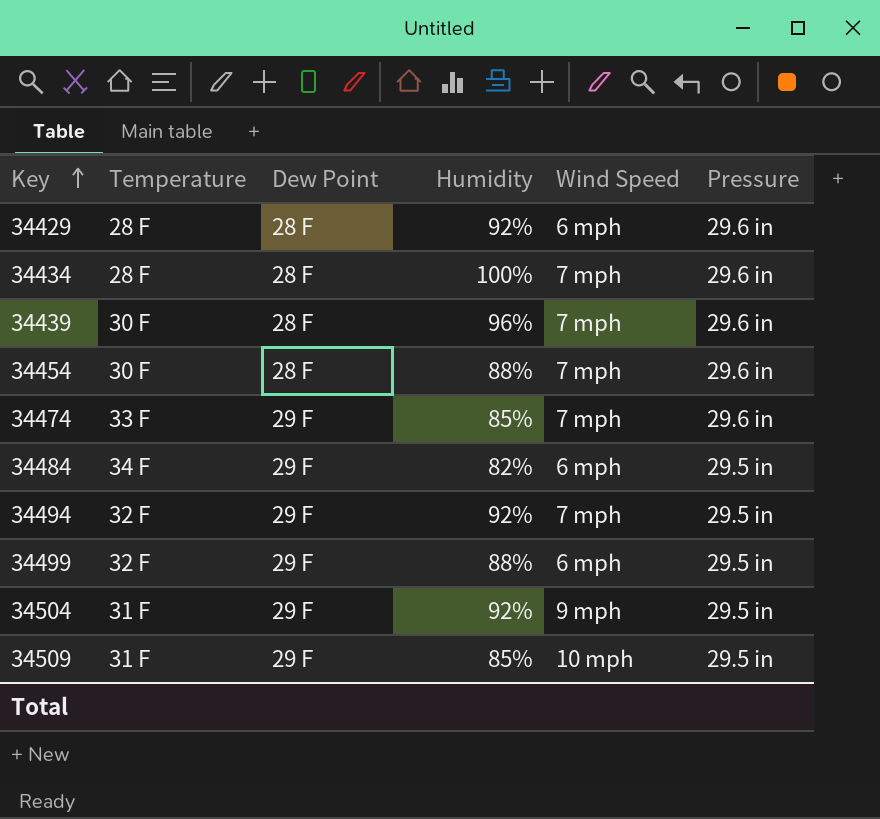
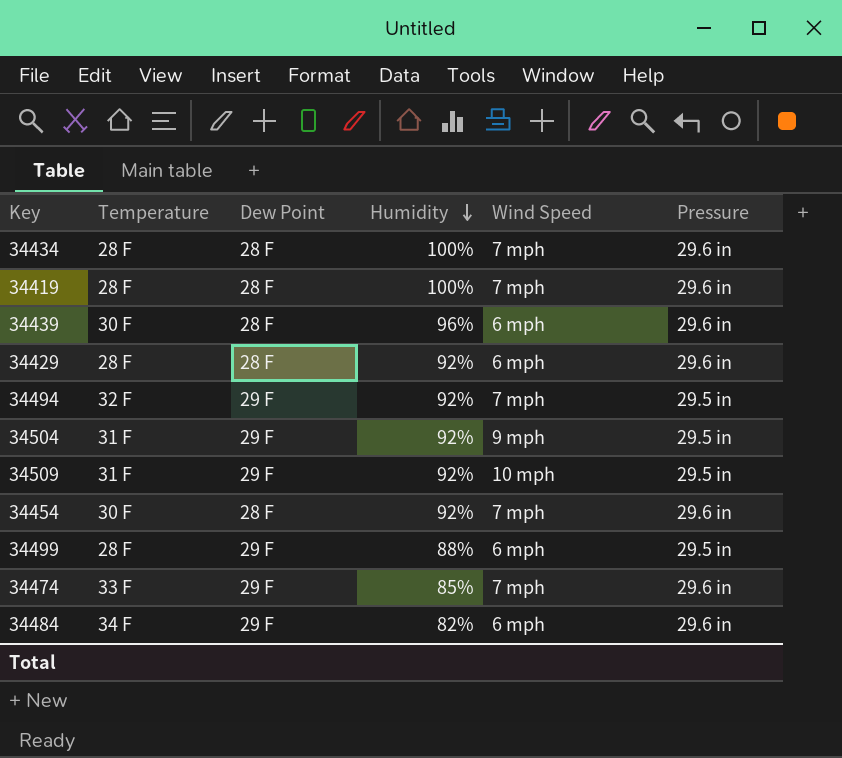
row order: Key ascending -> Humidity descending
row 34419: none -> 28 F | 28 F | 100% | 7 mph | 29.6 in
34439 | Wind Speed: 7 mph -> 6 mph
34509 | Humidity: 85% -> 92%
34454 | Humidity: 88% -> 92%
34499 | Temperature: 32 F -> 28 F
34484 | Pressure: 29.5 in -> 29.6 in

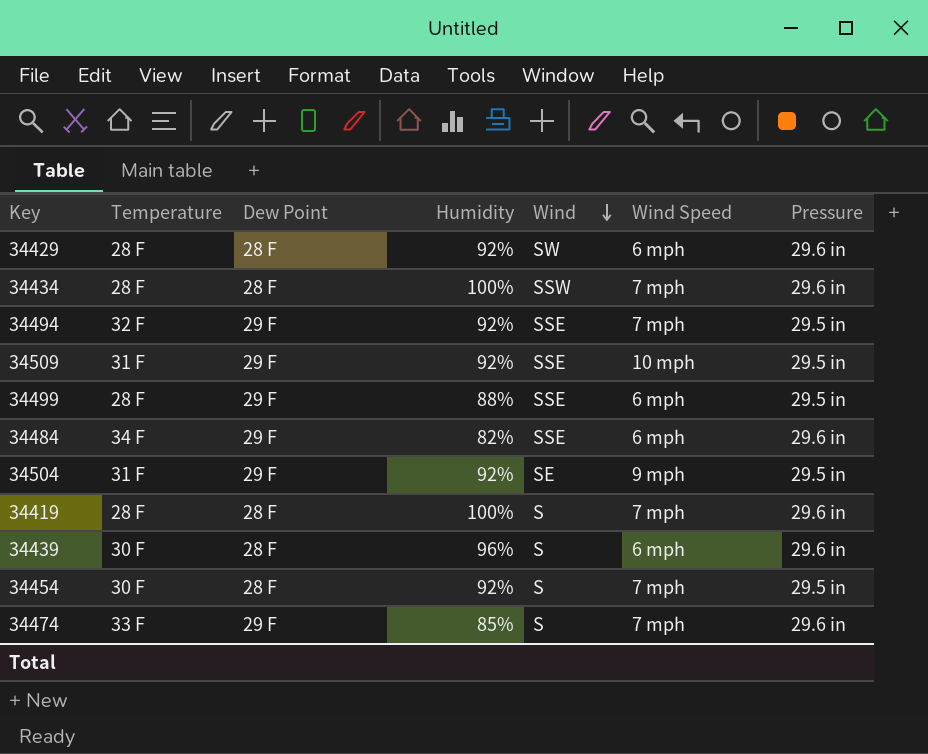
row order: Humidity descending -> Wind descending
column Wind | position: none -> 5
34454 | Pressure: 29.6 in -> 29.5 in

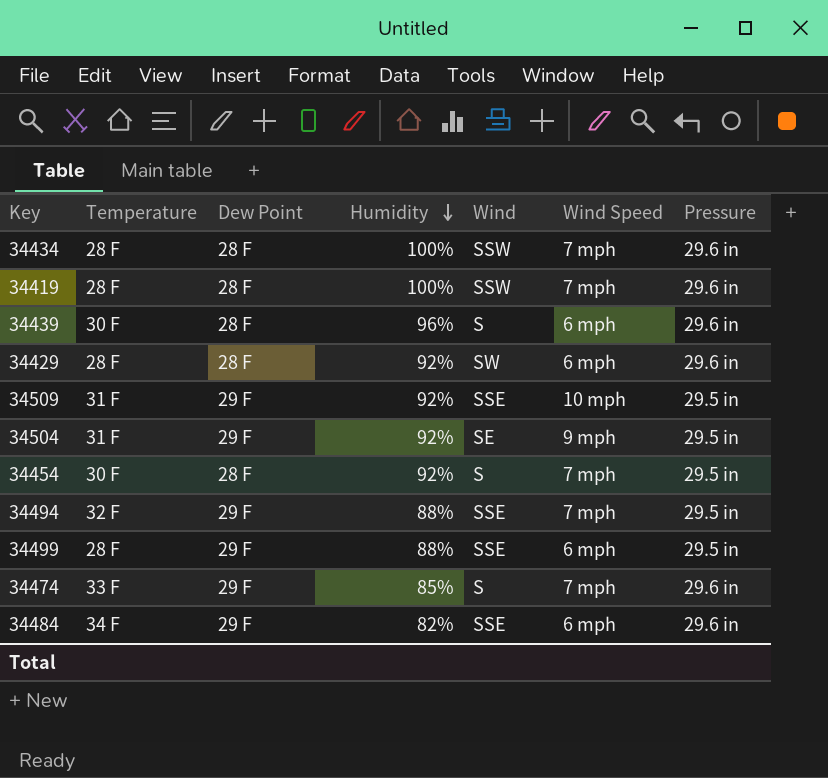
row order: Wind descending -> Humidity descending
34419 | Wind: S -> SSW
34494 | Humidity: 92% -> 88%

